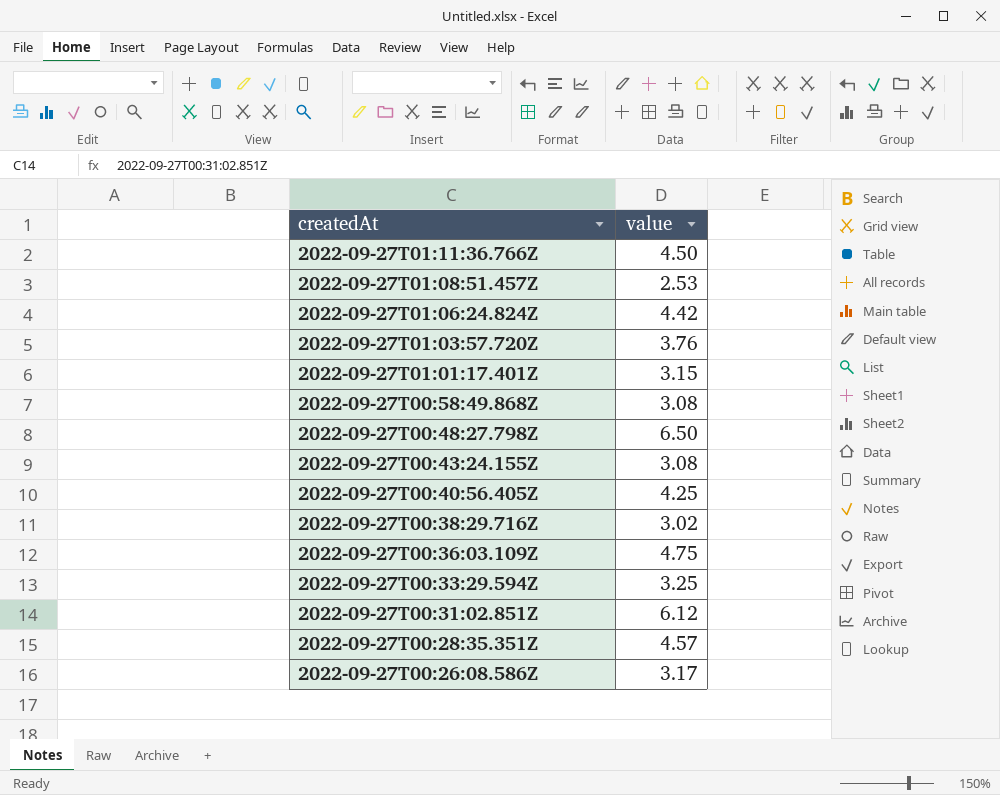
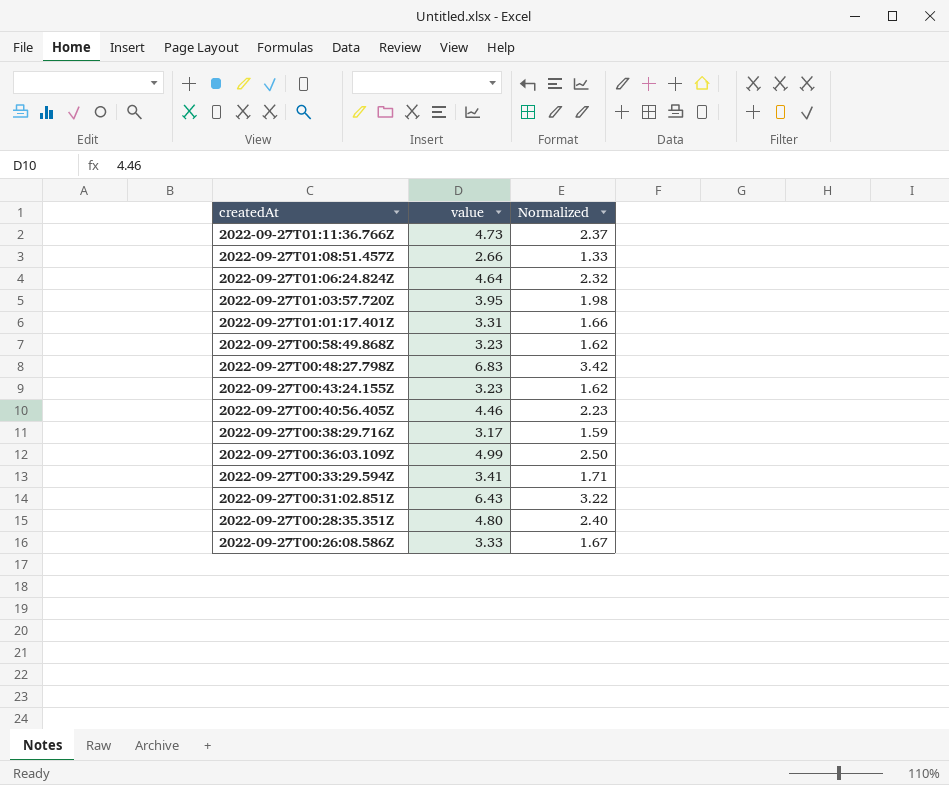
column Normalized | formula: none -> [value] * 0.5
2022-09-27T01:11:36.766Z | value: 4.50 -> 4.73
2022-09-27T01:08:51.457Z | value: 2.53 -> 2.66
2022-09-27T01:06:24.824Z | value: 4.42 -> 4.64
2022-09-27T01:03:57.720Z | value: 3.76 -> 3.95
2022-09-27T01:01:17.401Z | value: 3.15 -> 3.31
2022-09-27T00:58:49.868Z | value: 3.08 -> 3.23
2022-09-27T00:48:27.798Z | value: 6.50 -> 6.83
2022-09-27T00:43:24.155Z | value: 3.08 -> 3.23
2022-09-27T00:40:56.405Z | value: 4.25 -> 4.46
2022-09-27T00:38:29.716Z | value: 3.02 -> 3.17
2022-09-27T00:36:03.109Z | value: 4.75 -> 4.99
2022-09-27T00:33:29.594Z | value: 3.25 -> 3.41
2022-09-27T00:31:02.851Z | value: 6.12 -> 6.43
2022-09-27T00:28:35.351Z | value: 4.57 -> 4.80
2022-09-27T00:26:08.586Z | value: 3.17 -> 3.33

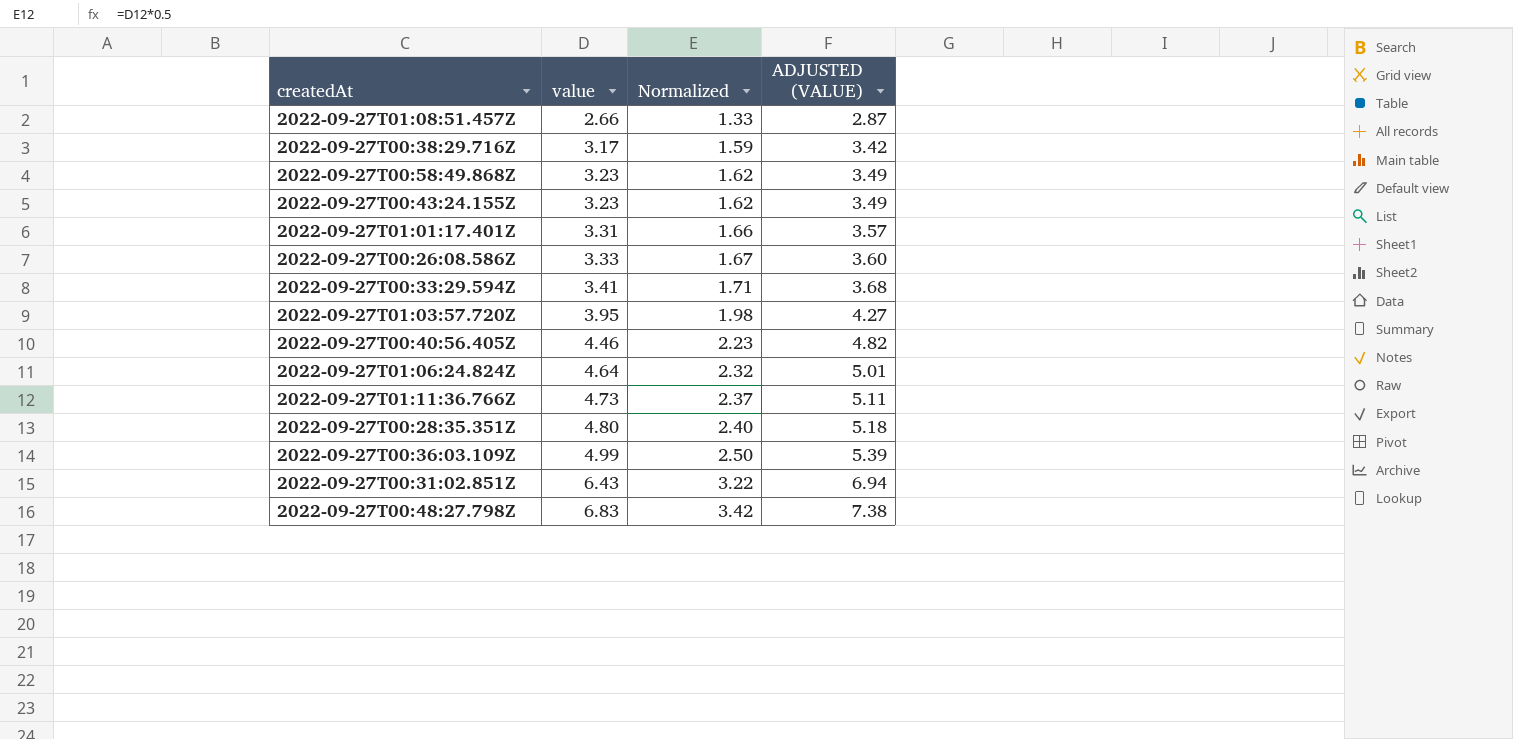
row order: createdAt descending -> value ascending
column ADJUSTED (VALUE) | formula: none -> [value] * 1.08

